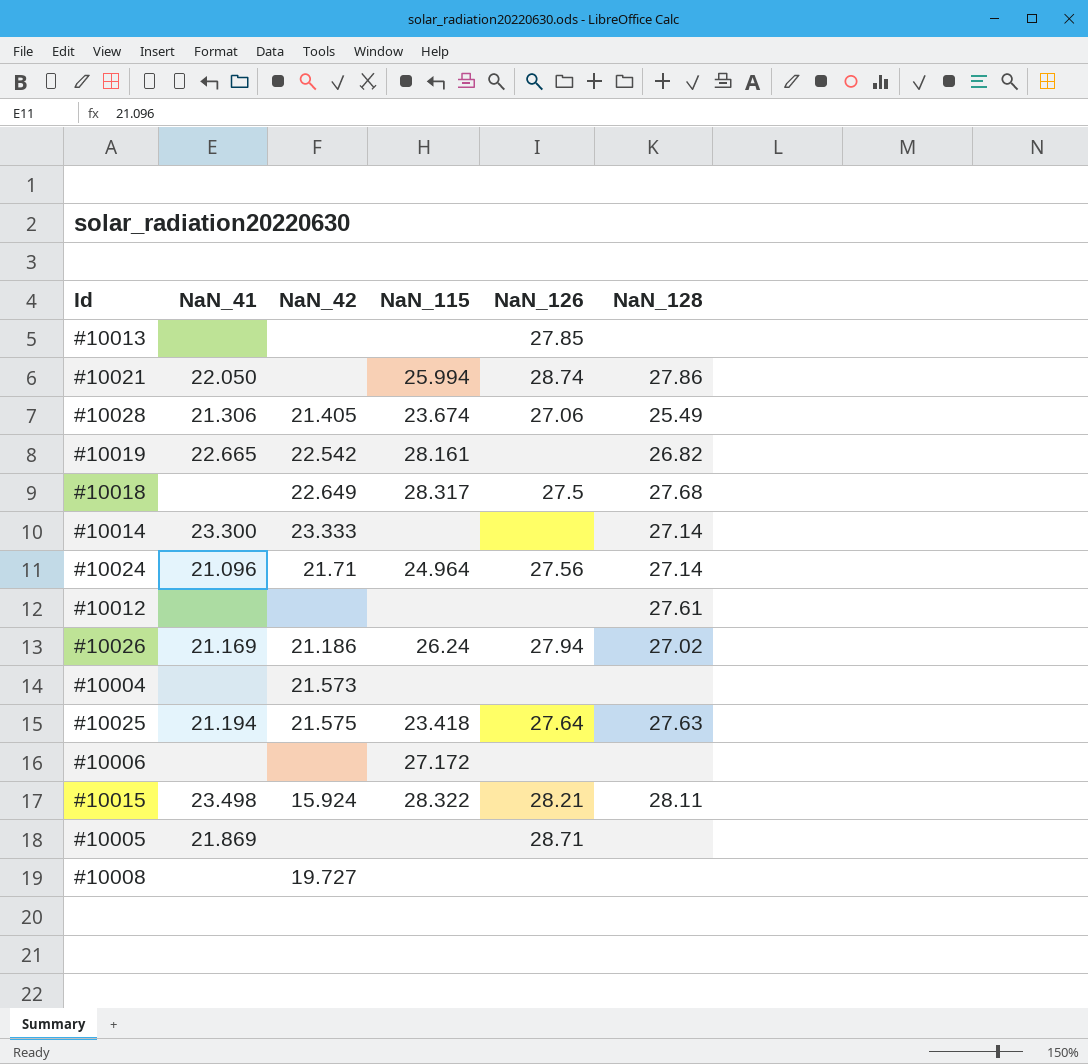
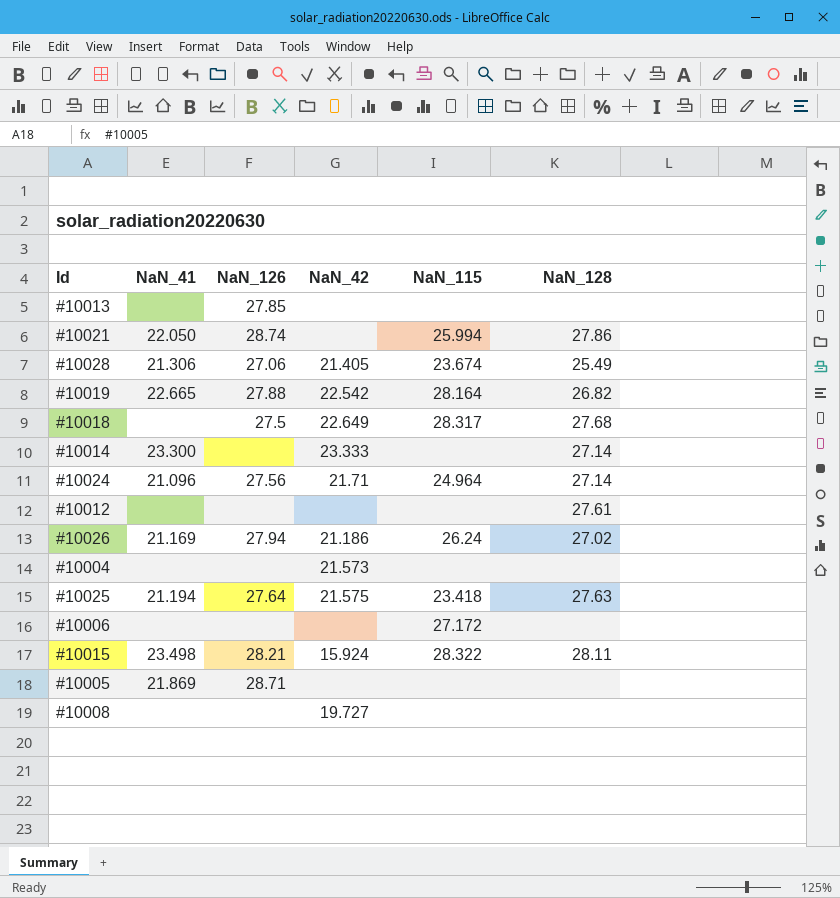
column NaN_126 | position: 5 -> 3
#10019 | NaN_126: none -> 27.88
#10019 | NaN_115: 28.161 -> 28.164

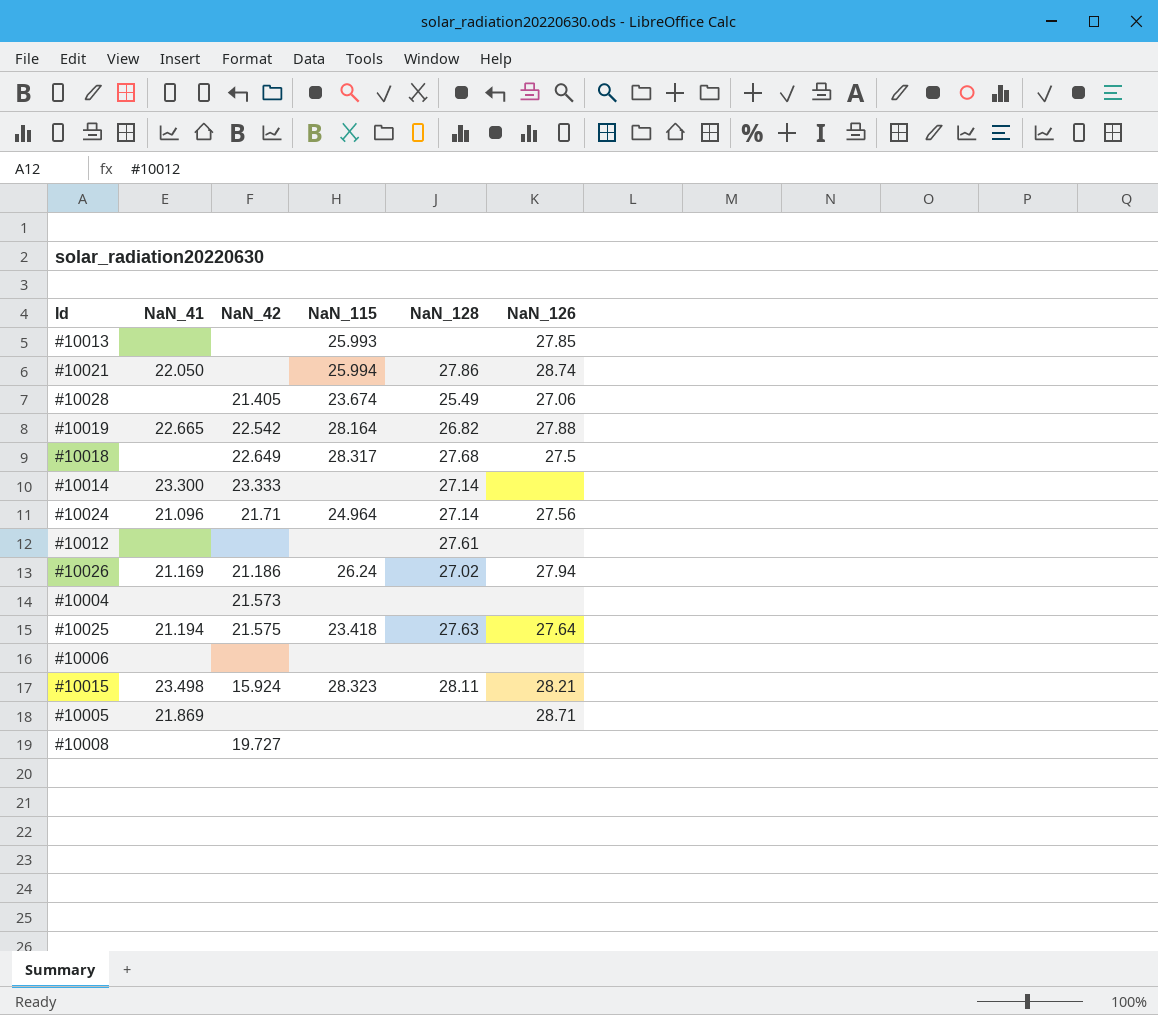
column NaN_126 | position: 3 -> 6
#10013 | NaN_115: none -> 25.993
#10028 | NaN_41: 21.306 -> none
#10006 | NaN_115: 27.172 -> none
#10015 | NaN_115: 28.322 -> 28.323

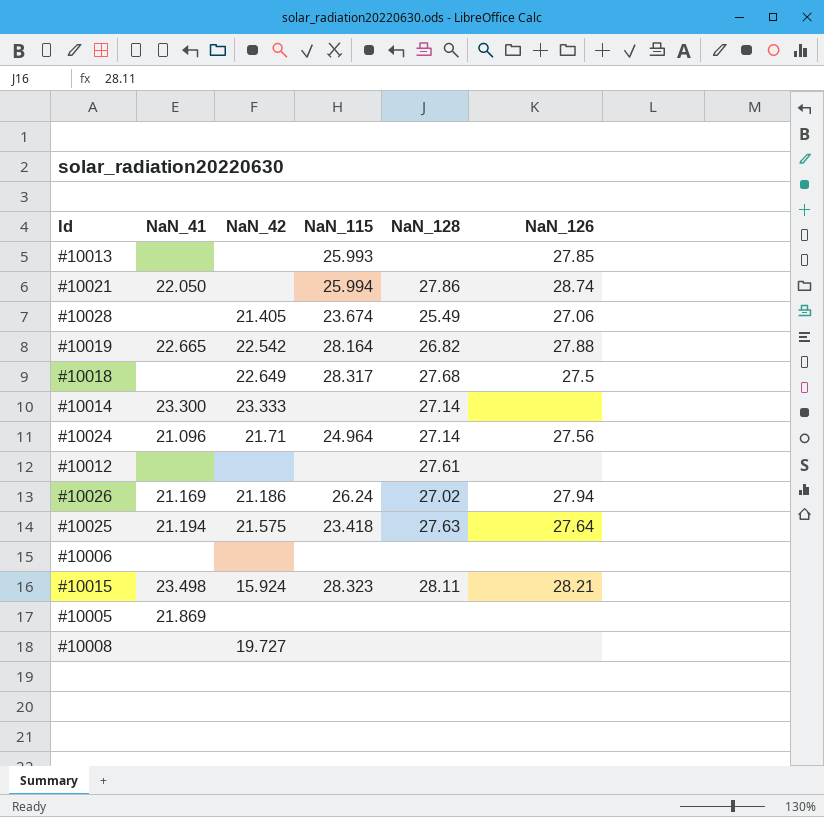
row #10004: none | 21.573 | none | none | none -> none
#10005 | NaN_126: 28.71 -> none

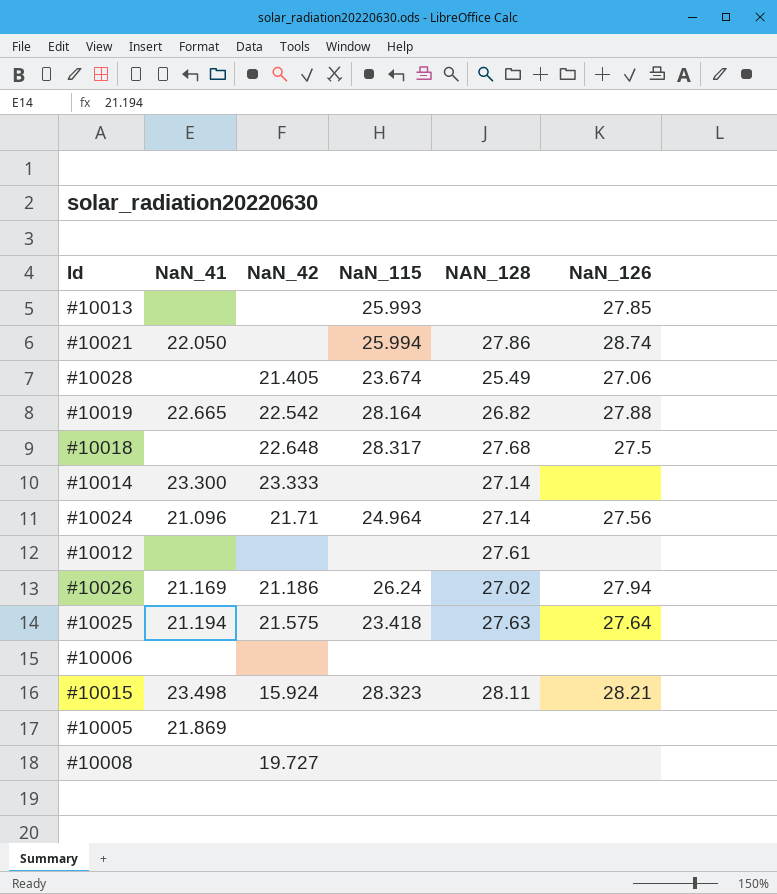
column name: NaN_128 -> NAN_128
#10018 | NaN_42: 22.649 -> 22.648

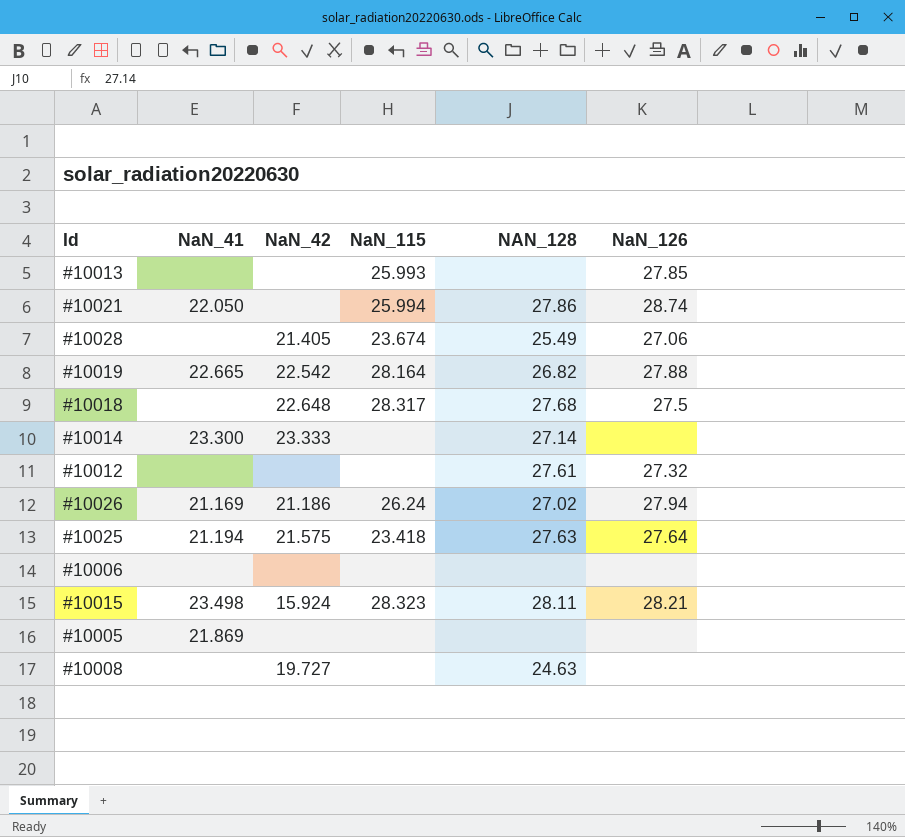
row #10024: 21.096 | 21.71 | 24.964 | 27.14 | 27.56 -> none
#10012 | NaN_126: none -> 27.32
#10008 | NAN_128: none -> 24.63

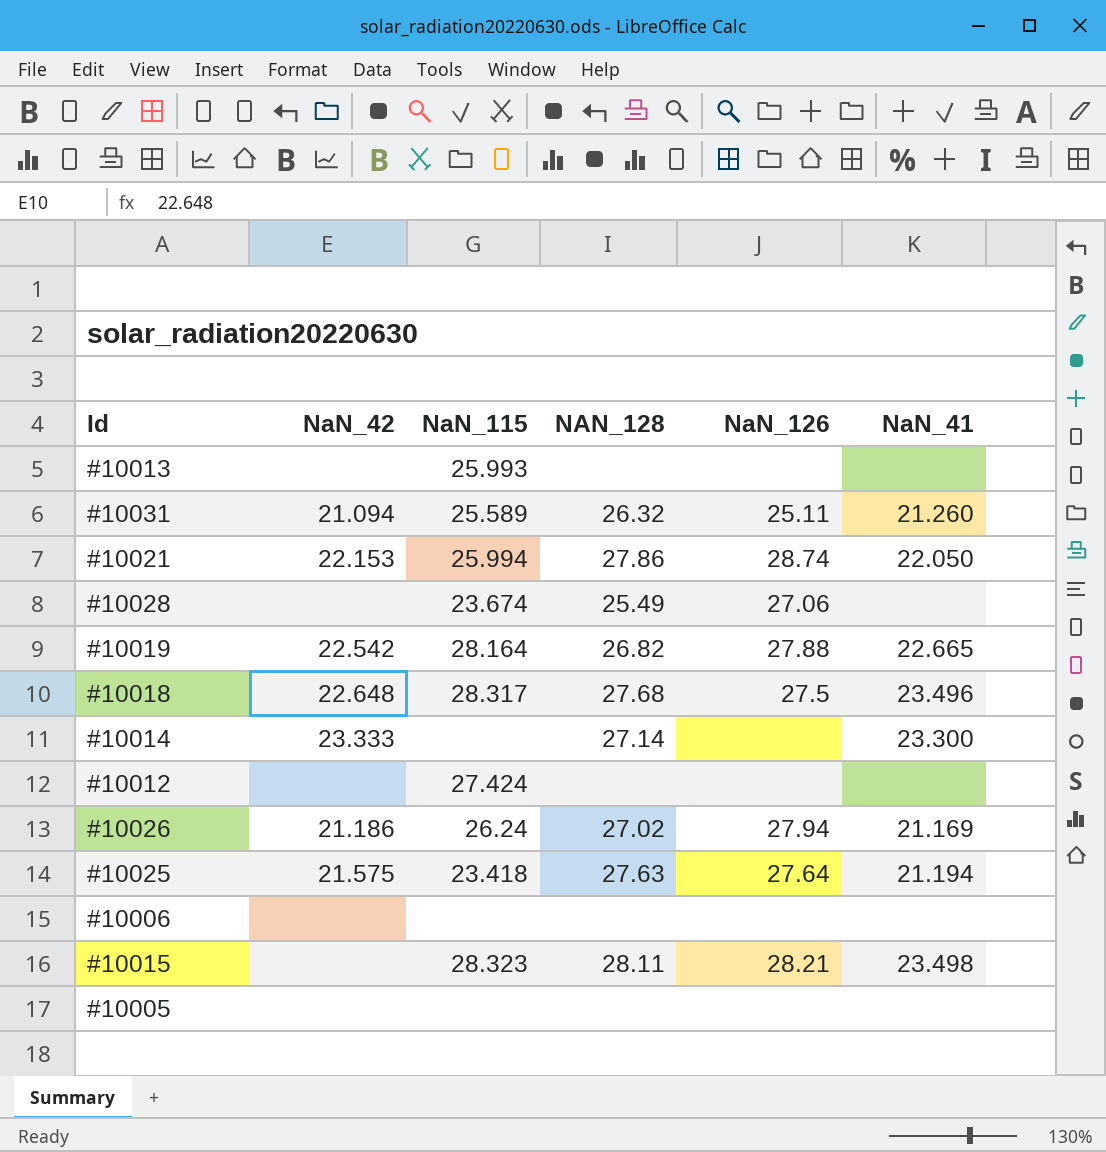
column NaN_41 | position: 2 -> 6
row #10008: none | 19.727 | none | 24.63 | none -> none
#10013 | NaN_126: 27.85 -> none
row #10031: none -> 21.094 | 25.589 | 26.32 | 25.11 | 21.260
#10021 | NaN_42: none -> 22.153
#10028 | NaN_42: 21.405 -> none
#10018 | NaN_41: none -> 23.496
#10012 | NaN_115: none -> 27.424
#10012 | NAN_128: 27.61 -> none
#10012 | NaN_126: 27.32 -> none
#10015 | NaN_42: 15.924 -> none
#10005 | NaN_41: 21.869 -> none

